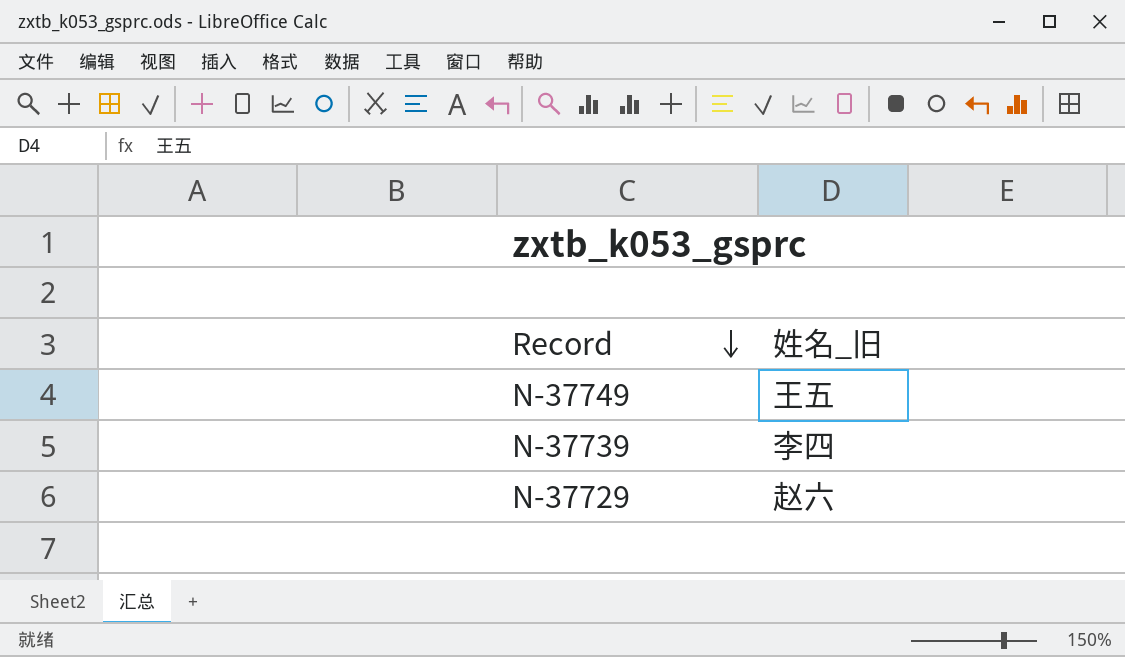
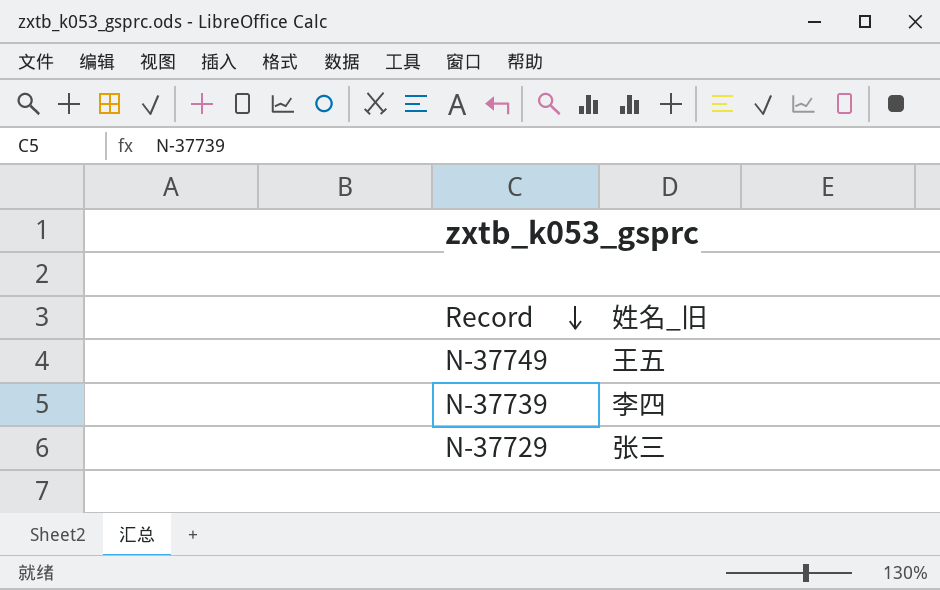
N-37729 | 姓名_旧: 赵六 -> 张三

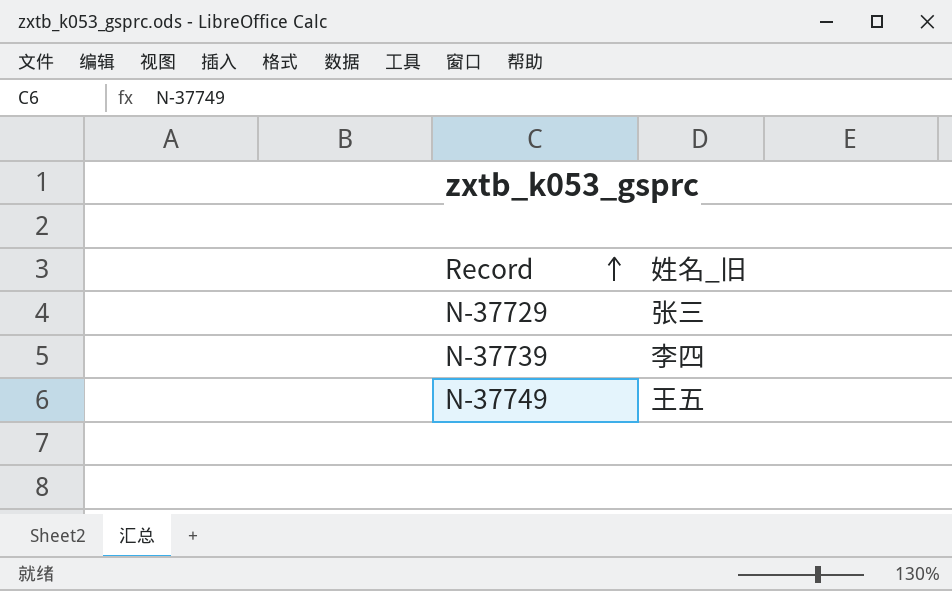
row order: Record descending -> Record ascending

